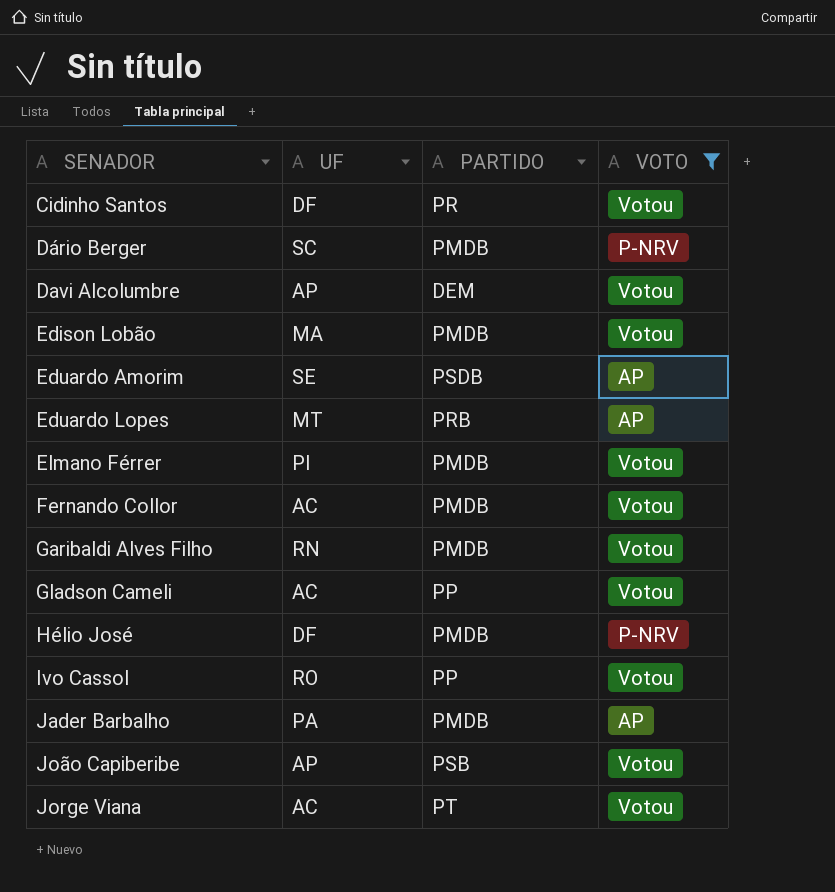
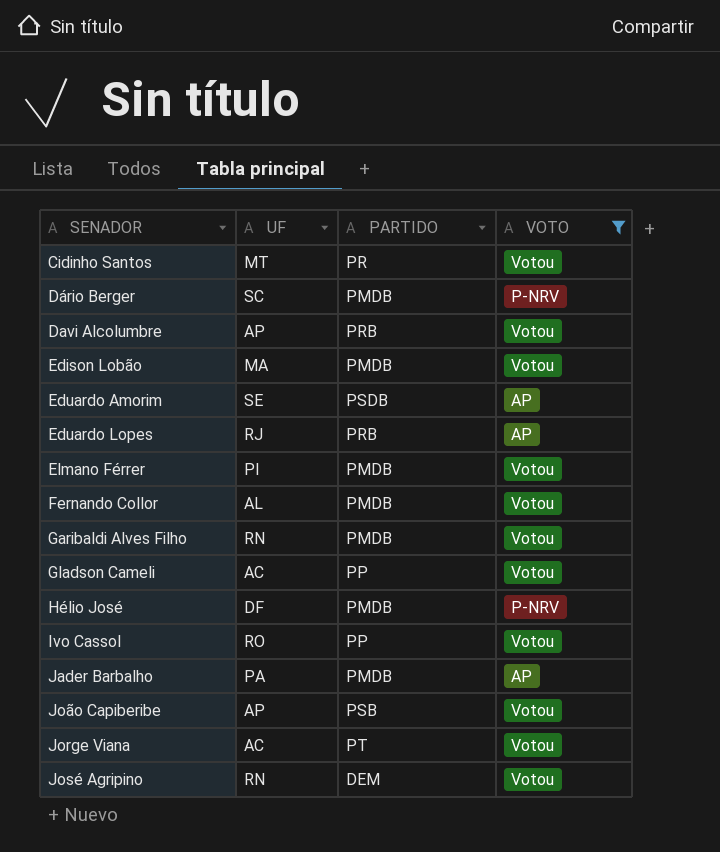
Cidinho Santos | UF: DF -> MT
Davi Alcolumbre | PARTIDO: DEM -> PRB
Eduardo Lopes | UF: MT -> RJ
Fernando Collor | UF: AC -> AL
row José Agripino: none -> RN | DEM | Votou

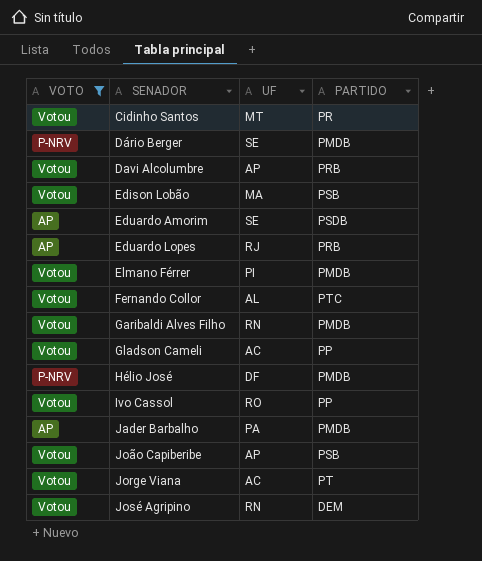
column VOTO | position: 4 -> 1
Dário Berger | UF: SC -> SE
Edison Lobão | PARTIDO: PMDB -> PSB
Fernando Collor | PARTIDO: PMDB -> PTC

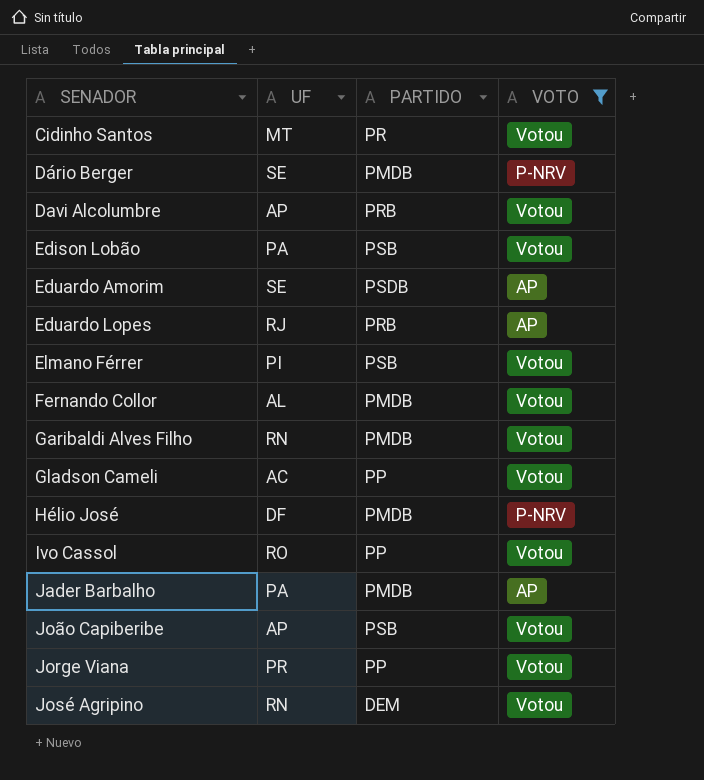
column VOTO | position: 1 -> 4
Edison Lobão | UF: MA -> PA
Elmano Férrer | PARTIDO: PMDB -> PSB
Fernando Collor | PARTIDO: PTC -> PMDB
Jorge Viana | UF: AC -> PR
Jorge Viana | PARTIDO: PT -> PP

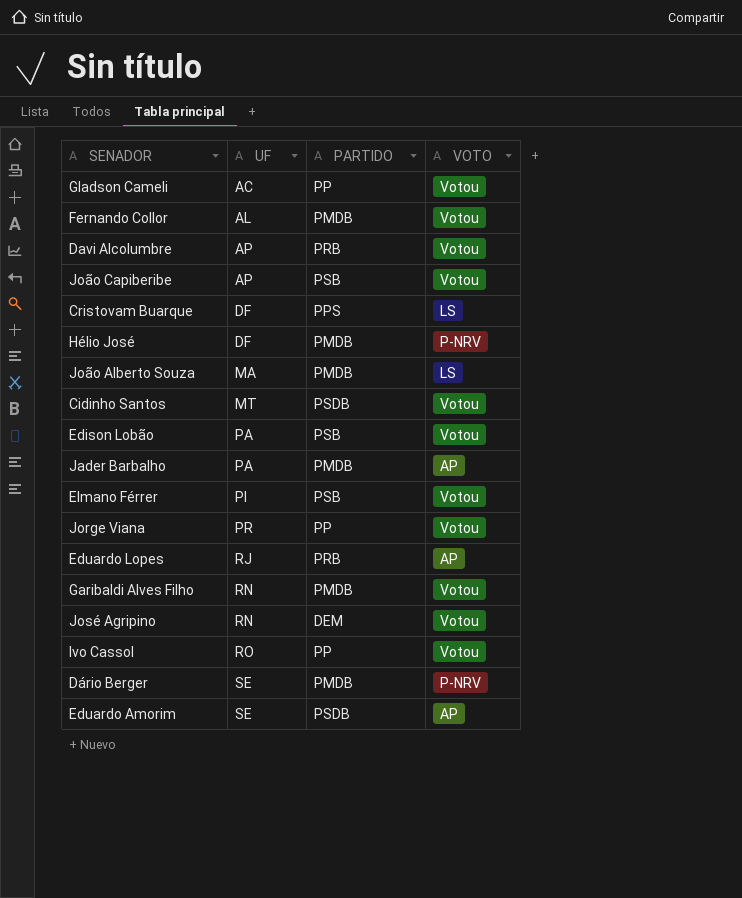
filter: VOTO != LS -> none
row order: SENADOR ascending -> UF ascending
Cidinho Santos | PARTIDO: PR -> PSDB

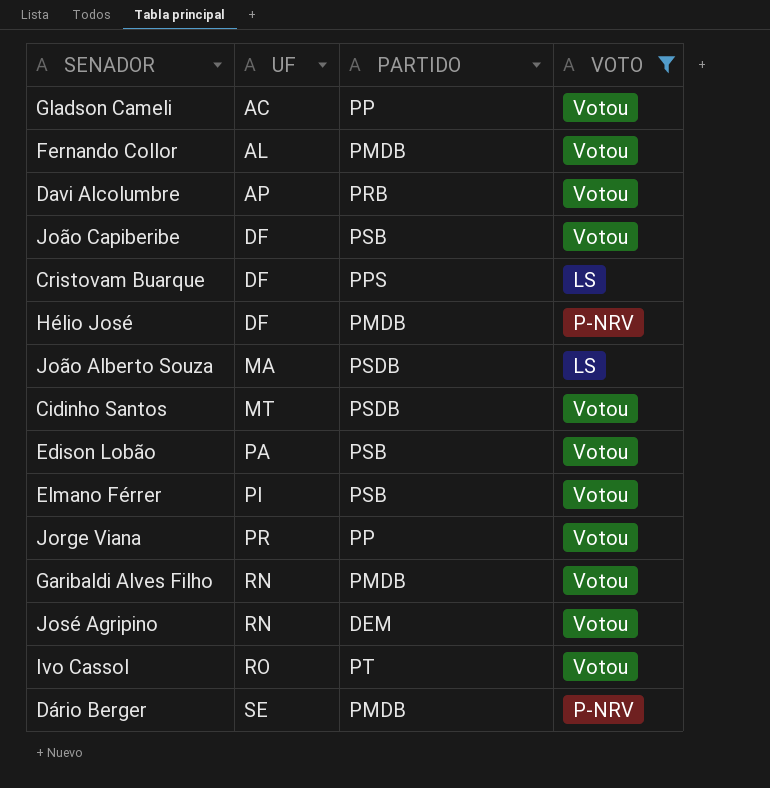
filter: none -> VOTO != AP
João Capiberibe | UF: AP -> DF
João Alberto Souza | PARTIDO: PMDB -> PSDB
Ivo Cassol | PARTIDO: PP -> PT

